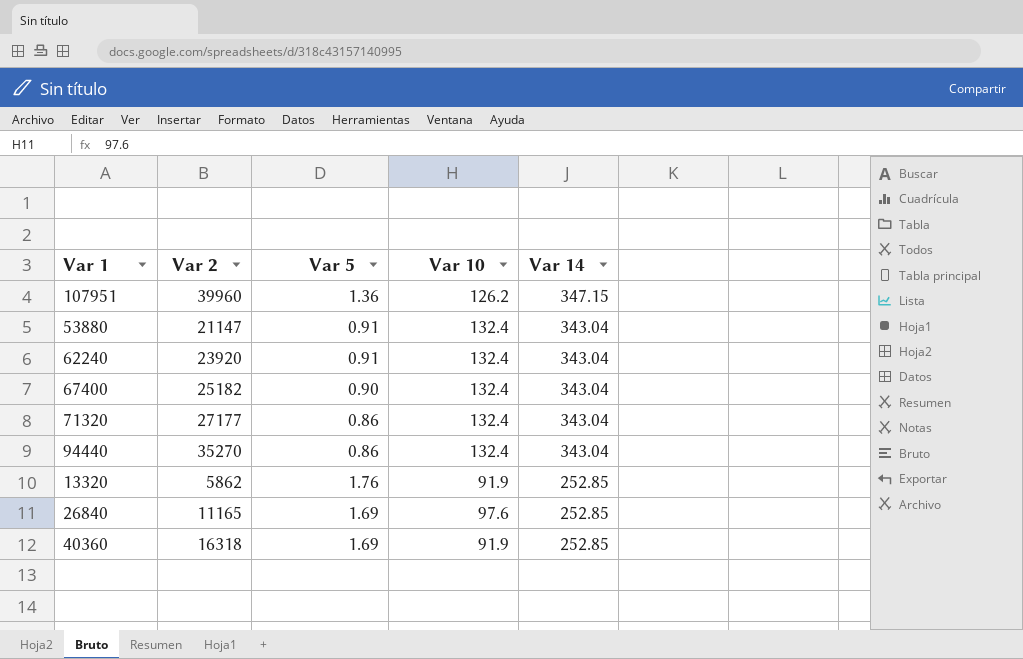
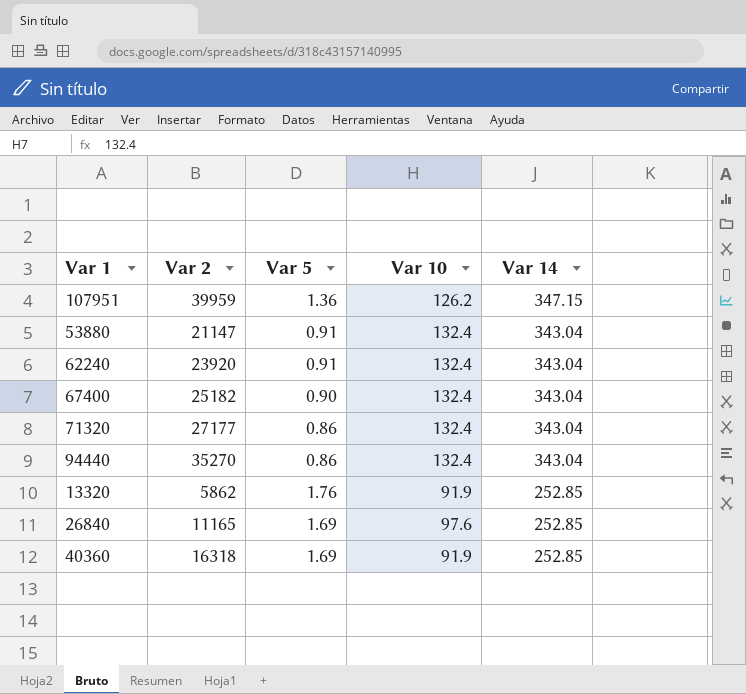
107951 | Var 2: 39960 -> 39959

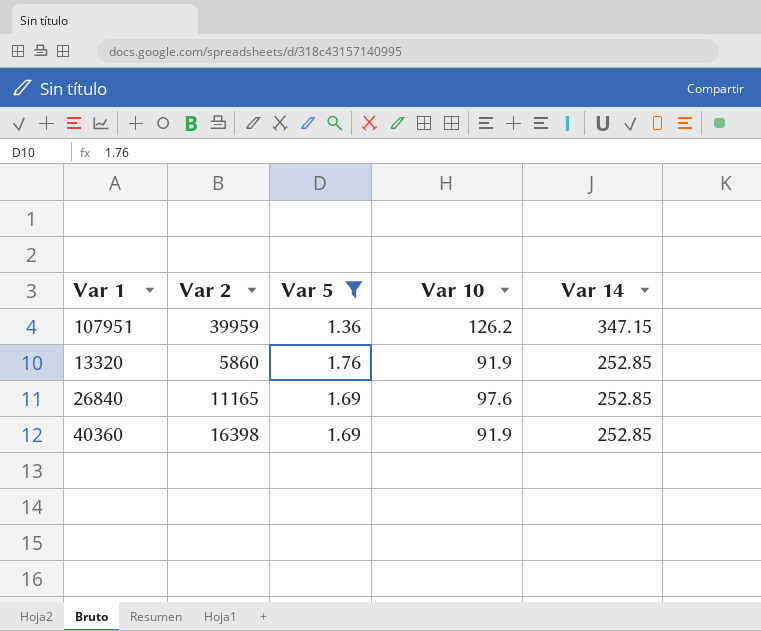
filter: none -> Var 5 >= 1.36
13320 | Var 2: 5862 -> 5860
40360 | Var 2: 16318 -> 16398

